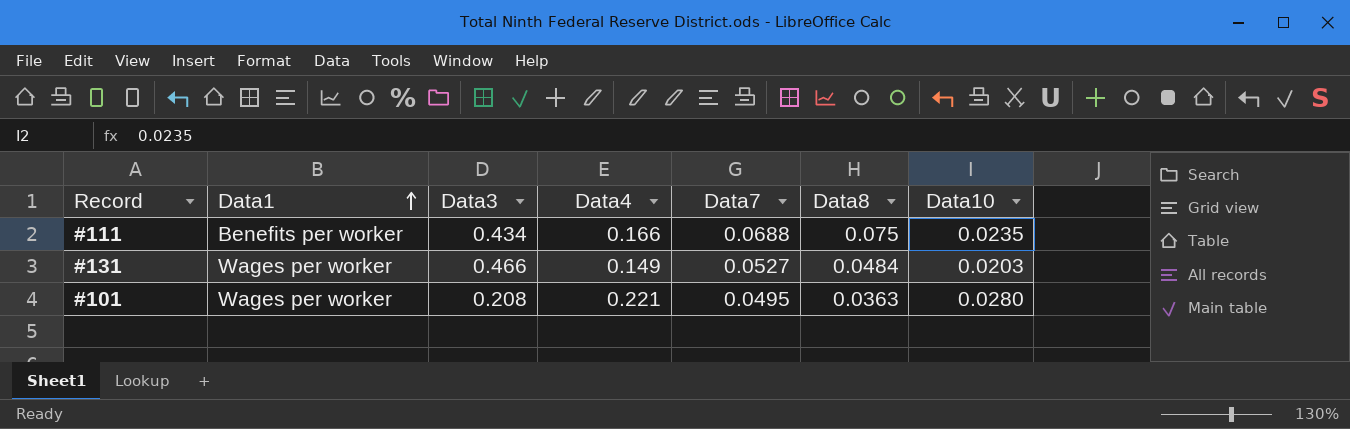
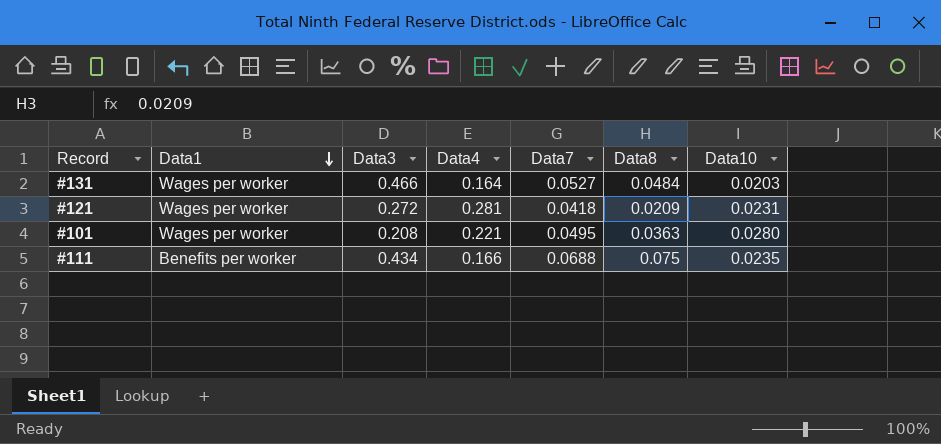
row order: Data1 ascending -> Data1 descending
#131 | Data4: 0.149 -> 0.164
row #121: none -> Wages per worker | 0.272 | 0.281 | 0.0418 | 0.0209 | 0.0231

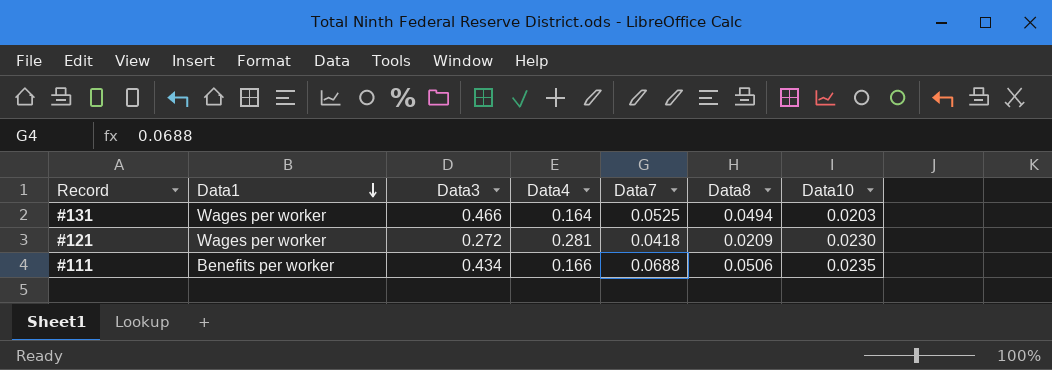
row #101: Wages per worker | 0.208 | 0.221 | 0.0495 | 0.0363 | 0.0280 -> none
#131 | Data7: 0.0527 -> 0.0525
#131 | Data8: 0.0484 -> 0.0494
#121 | Data10: 0.0231 -> 0.0230
#111 | Data8: 0.075 -> 0.0506

